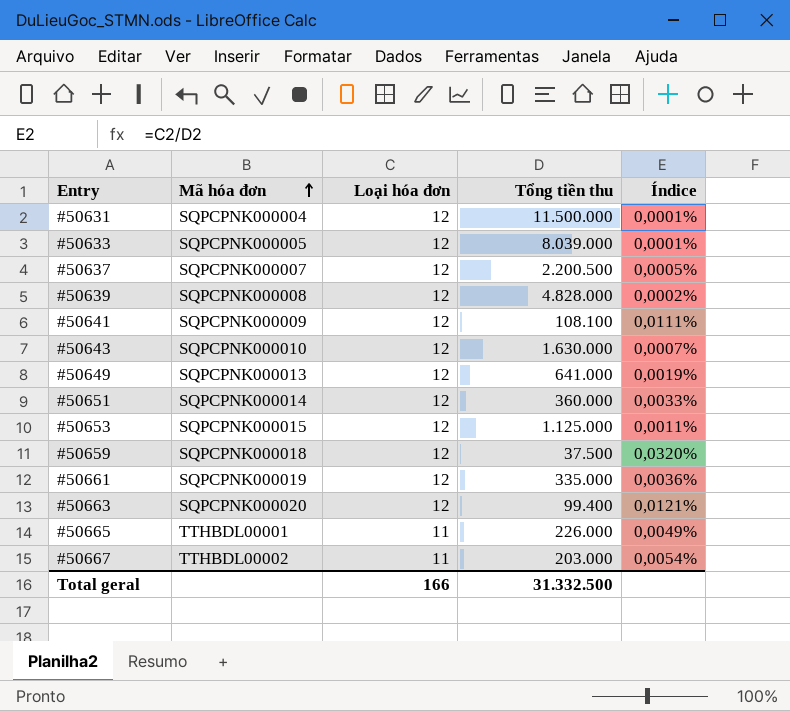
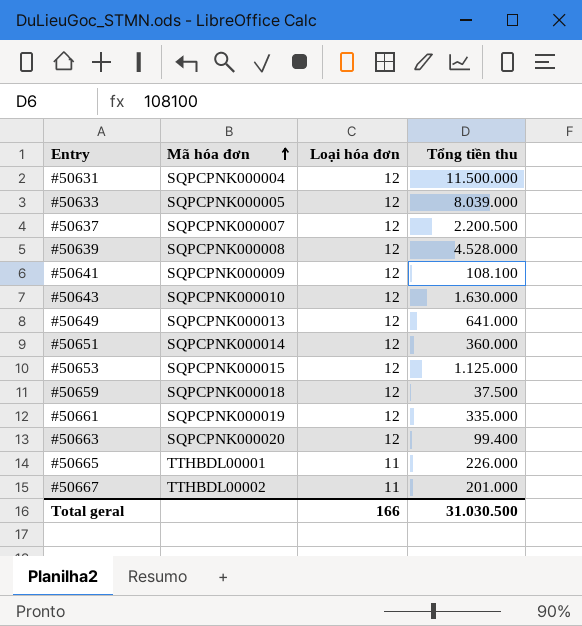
column Índice | formula: [Loại hóa đơn] / [Tổng tiền thu] -> none
#50639 | Tổng tiền thu: 4.828.000 -> 4.528.000
#50667 | Tổng tiền thu: 203.000 -> 201.000
Total geral | Tổng tiền thu: 31.332.500 -> 31.030.500

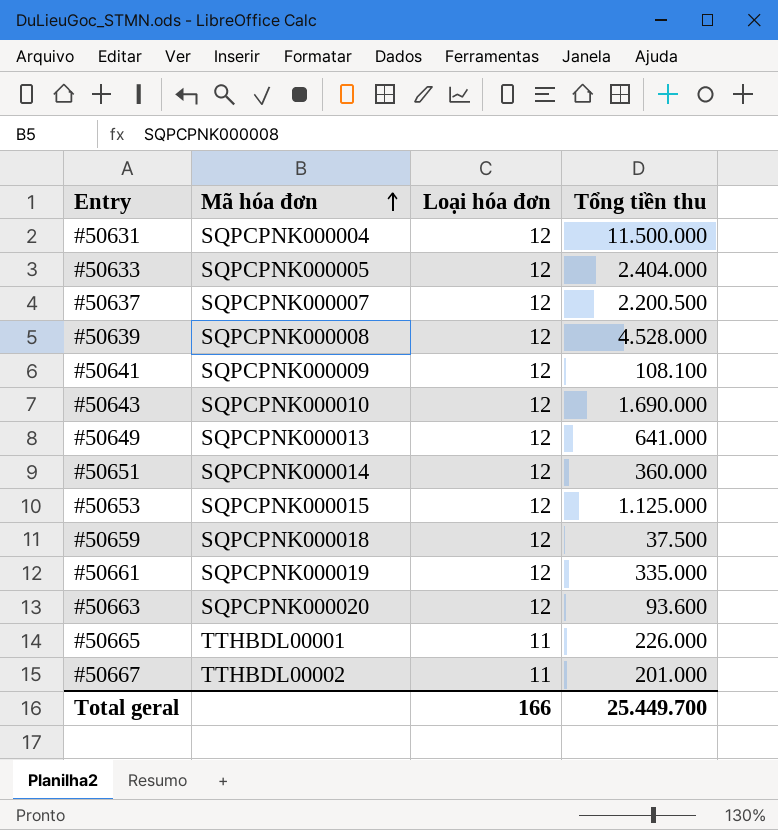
#50633 | Tổng tiền thu: 8.039.000 -> 2.404.000
#50643 | Tổng tiền thu: 1.630.000 -> 1.690.000
#50663 | Tổng tiền thu: 99.400 -> 93.600
Total geral | Tổng tiền thu: 31.030.500 -> 25.449.700

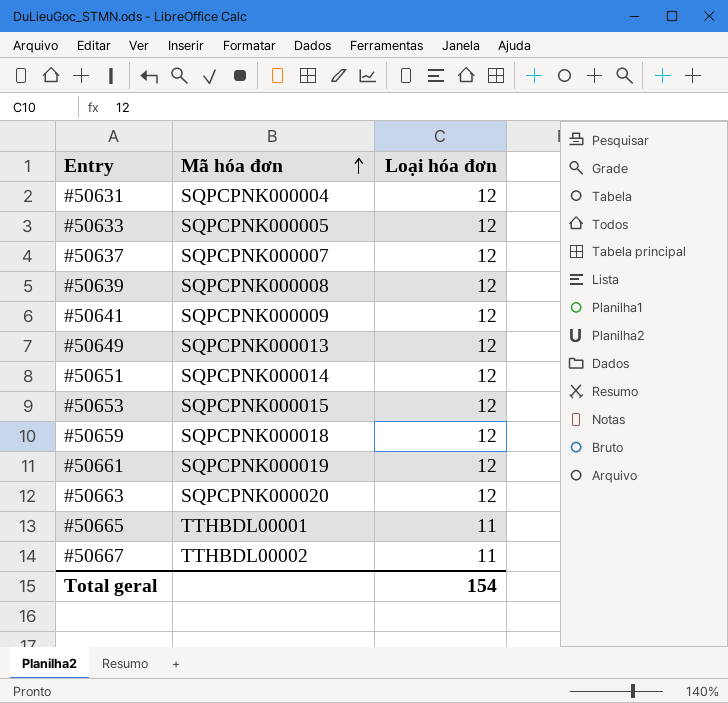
column Tổng tiền thu | position: 4 -> none
row #50643: SQPCPNK000010 | 12 | 1.690.000 -> none
Total geral | Loại hóa đơn: 166 -> 154

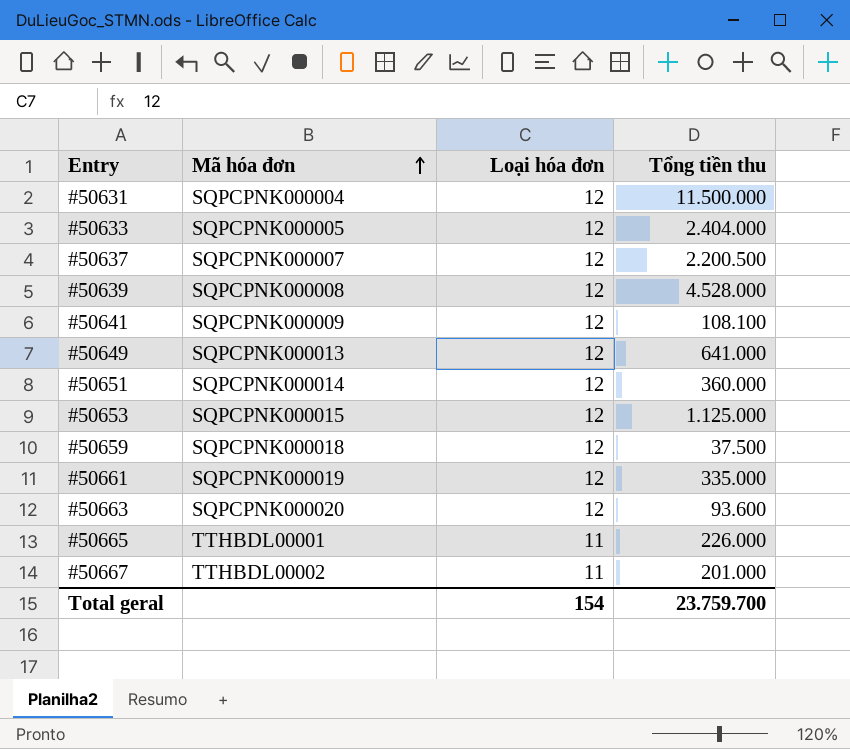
column Tổng tiền thu | position: none -> 4

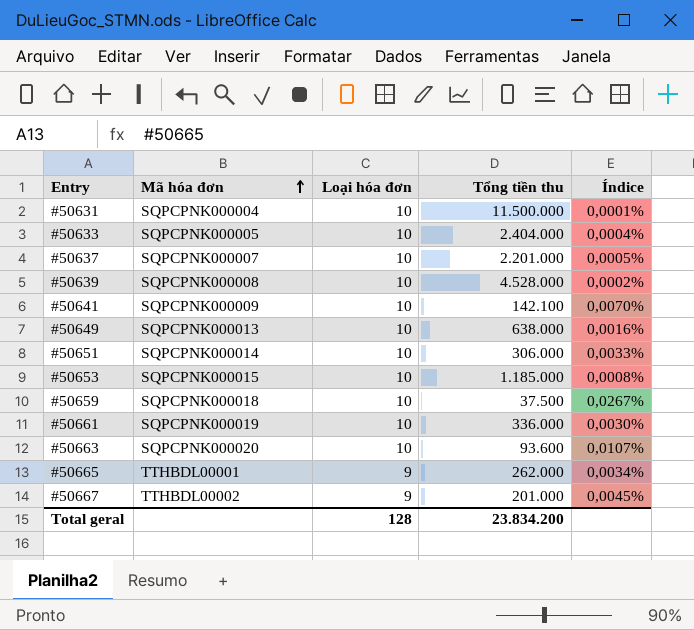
column Índice | formula: none -> [Loại hóa đơn] / [Tổng tiền thu]
#50631 | Loại hóa đơn: 12 -> 10
#50633 | Loại hóa đơn: 12 -> 10
#50637 | Loại hóa đơn: 12 -> 10
#50637 | Tổng tiền thu: 2.200.500 -> 2.201.000
#50639 | Loại hóa đơn: 12 -> 10
#50641 | Loại hóa đơn: 12 -> 10
#50641 | Tổng tiền thu: 108.100 -> 142.100
#50649 | Loại hóa đơn: 12 -> 10
#50649 | Tổng tiền thu: 641.000 -> 638.000
#50651 | Loại hóa đơn: 12 -> 10
#50651 | Tổng tiền thu: 360.000 -> 306.000
#50653 | Loại hóa đơn: 12 -> 10
#50653 | Tổng tiền thu: 1.125.000 -> 1.185.000
#50659 | Loại hóa đơn: 12 -> 10
#50661 | Loại hóa đơn: 12 -> 10
#50661 | Tổng tiền thu: 335.000 -> 336.000
#50663 | Loại hóa đơn: 12 -> 10
#50665 | Loại hóa đơn: 11 -> 9
#50665 | Tổng tiền thu: 226.000 -> 262.000
#50667 | Loại hóa đơn: 11 -> 9
Total geral | Loại hóa đơn: 154 -> 128
Total geral | Tổng tiền thu: 23.759.700 -> 23.834.200

